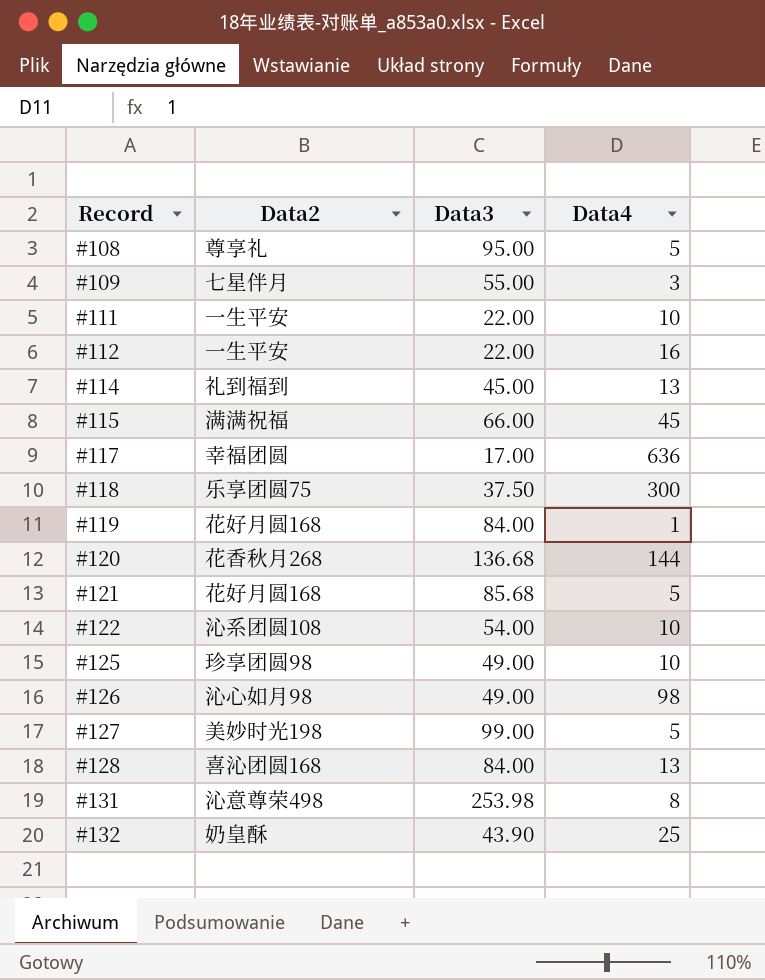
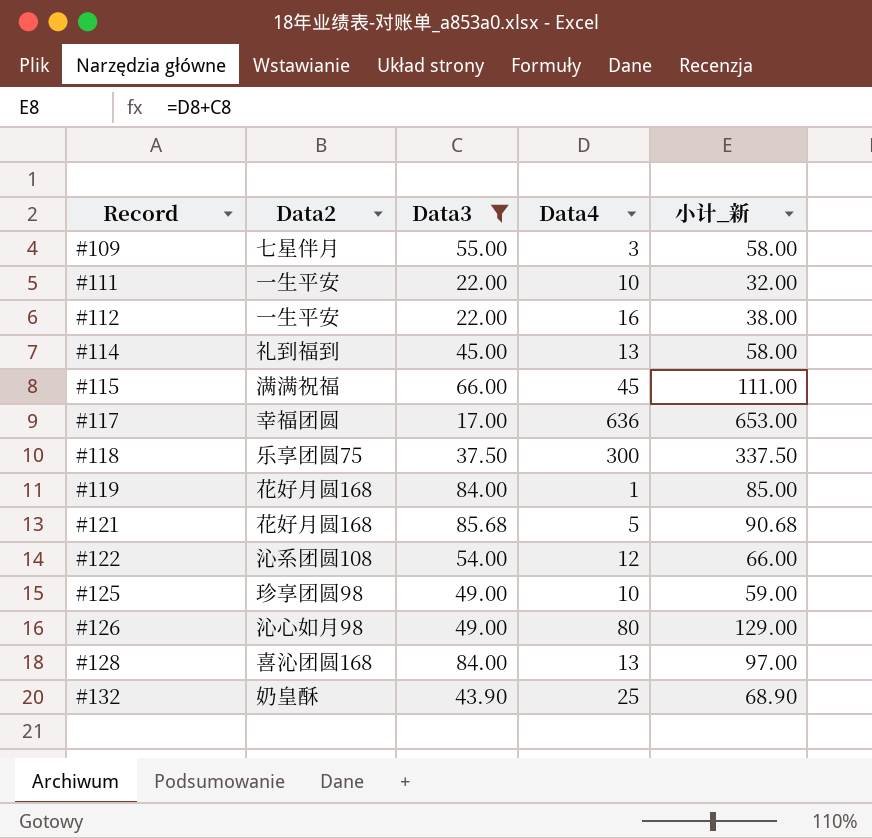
filter: none -> Data3 <= 85.68
column 小计_新 | formula: none -> [Data3] + [Data4]
#122 | Data4: 10 -> 12
#126 | Data4: 98 -> 80

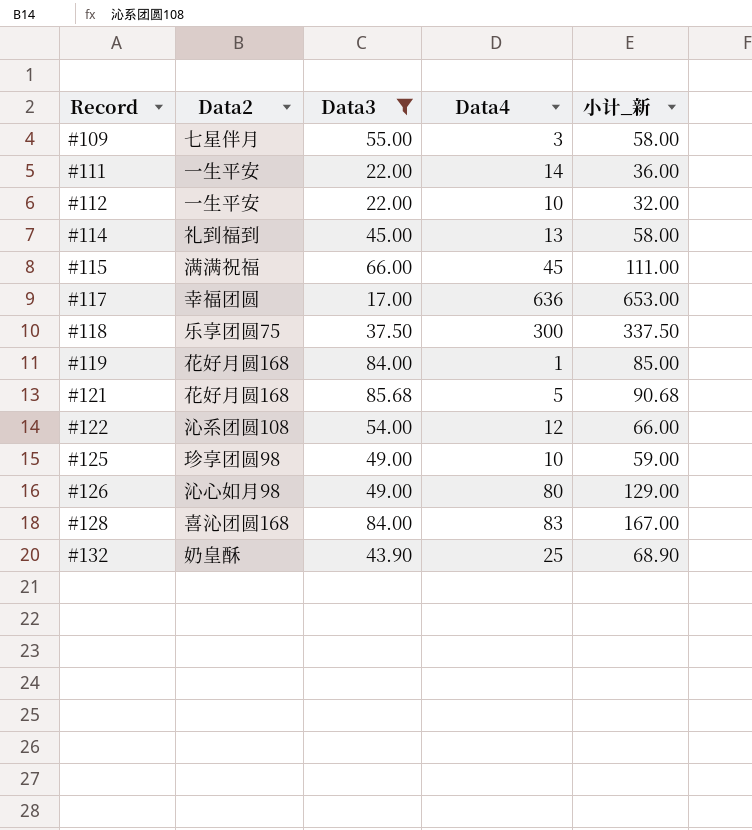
#111 | Data4: 10 -> 14
#111 | 小计_新: 32.00 -> 36.00
#112 | Data4: 16 -> 10
#112 | 小计_新: 38.00 -> 32.00
#128 | Data4: 13 -> 83
#128 | 小计_新: 97.00 -> 167.00

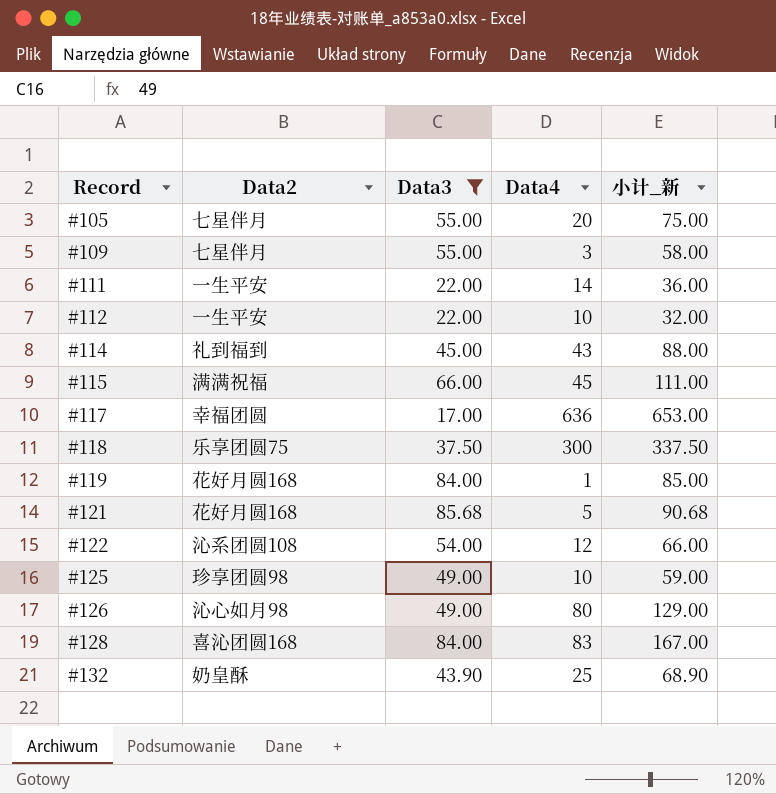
row #105: none -> 七星伴月 | 55.00 | 20 | 75.00
#114 | Data4: 13 -> 43
#114 | 小计_新: 58.00 -> 88.00

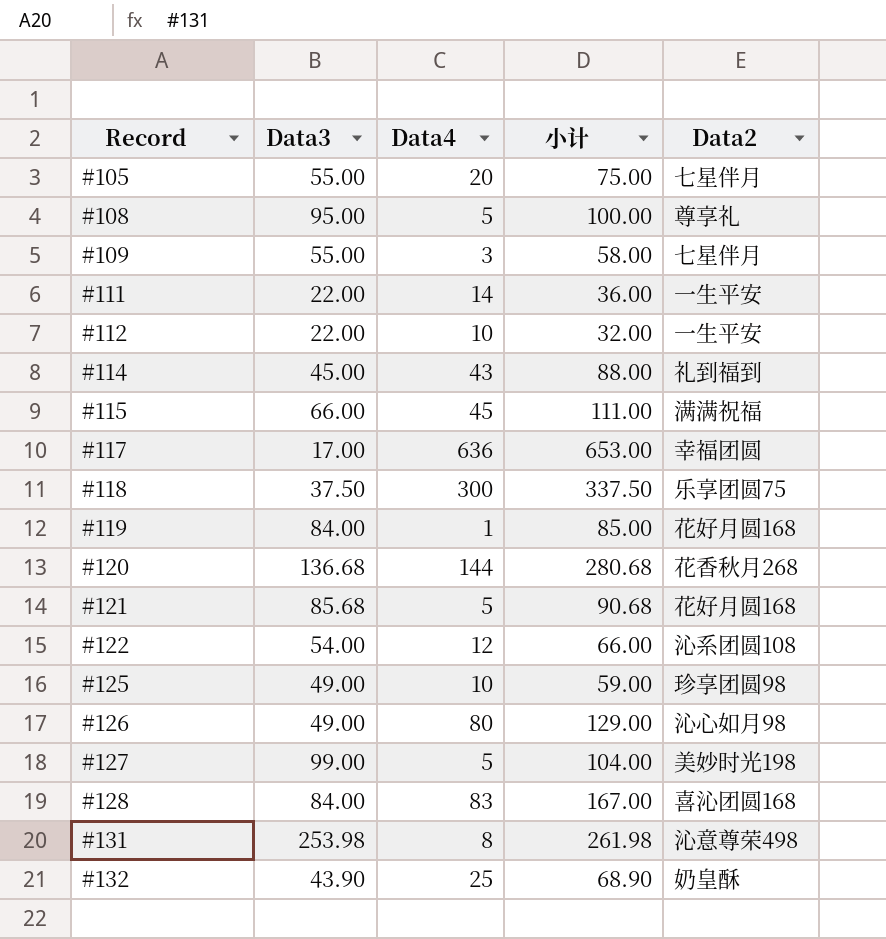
filter: Data3 <= 85.68 -> none
column name: 小计_新 -> 小计
column Data2 | position: 2 -> 5

